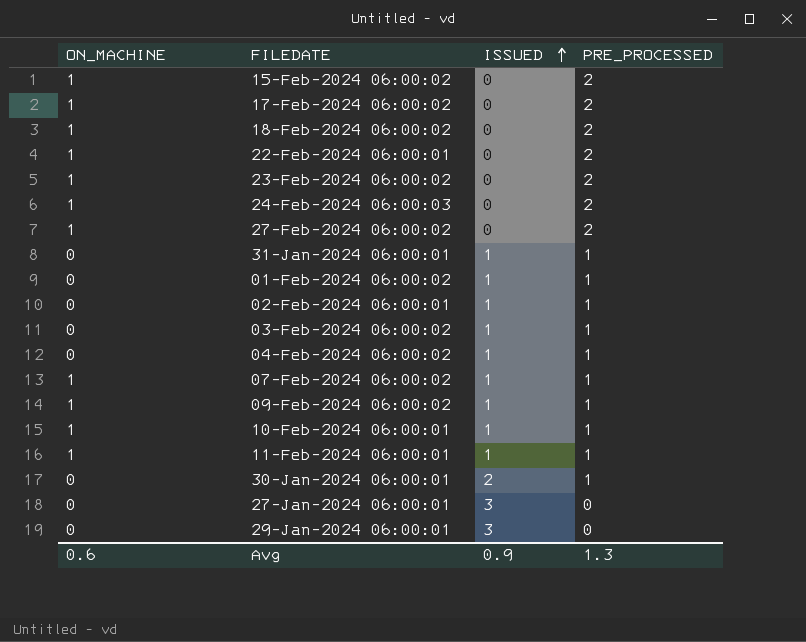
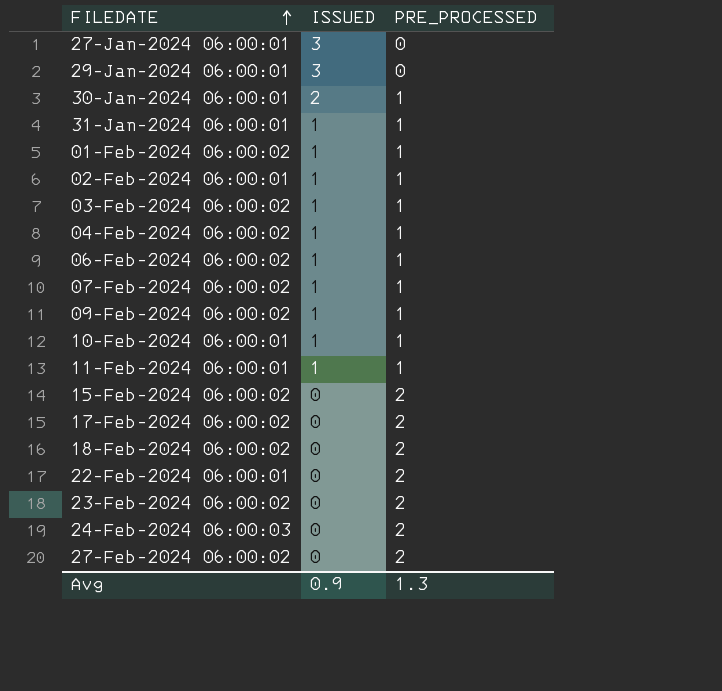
row order: ISSUED ascending -> FILEDATE ascending
column ON_MACHINE | position: 1 -> none
row 06-Feb-2024 06:00:02: none -> 1 | 1

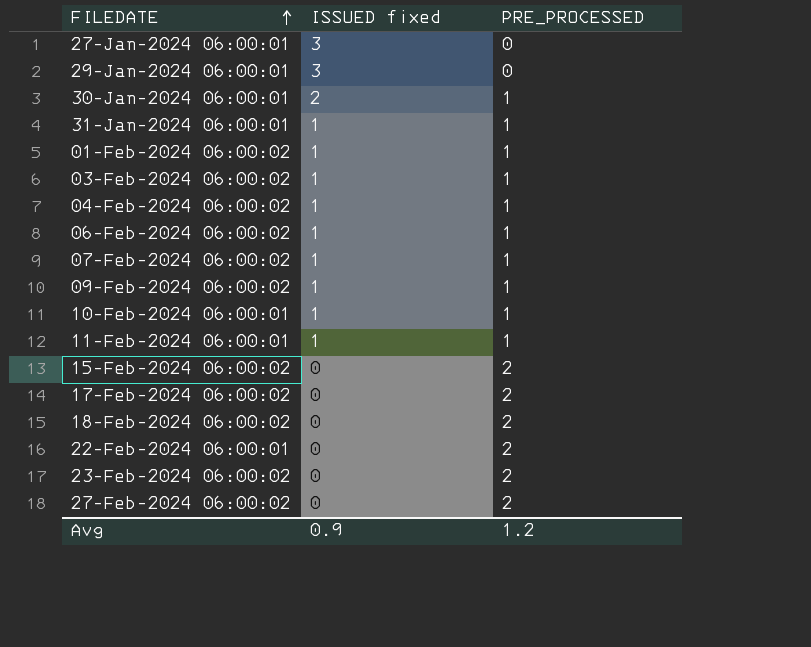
column name: ISSUED -> ISSUED fixed
row 02-Feb-2024 06:00:01: 1 | 1 -> none
row 24-Feb-2024 06:00:03: 0 | 2 -> none
Avg | PRE_PROCESSED: 1.3 -> 1.2

